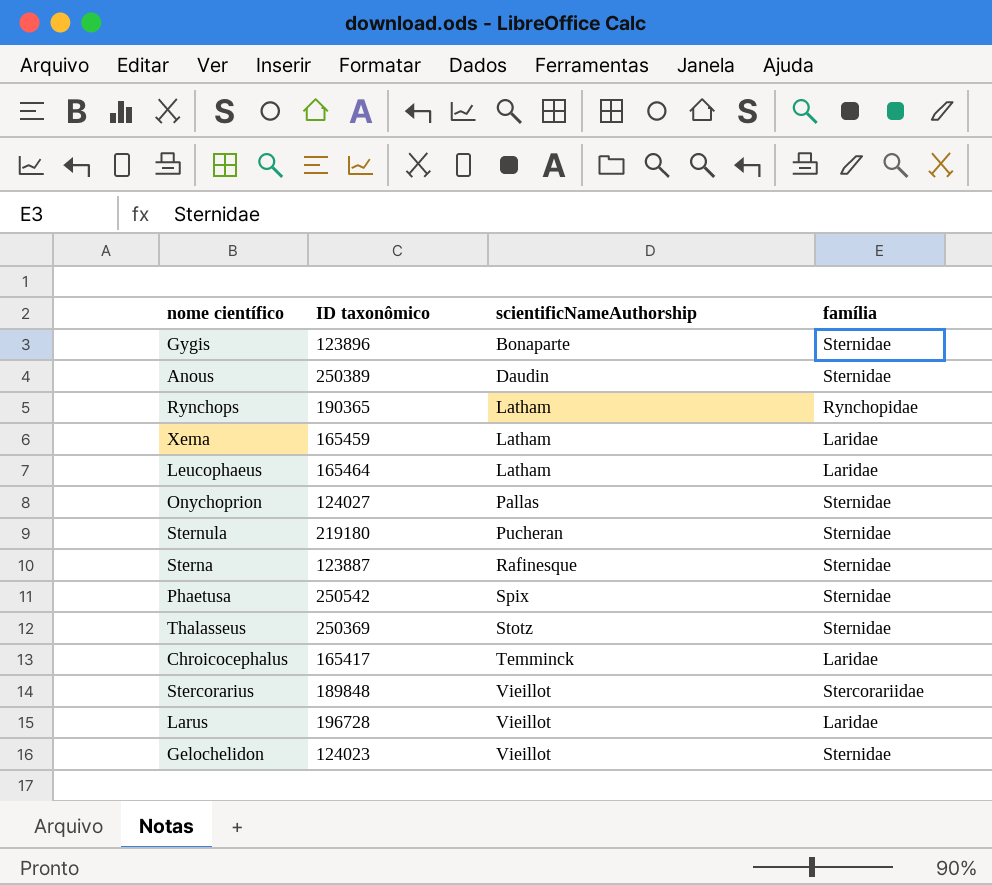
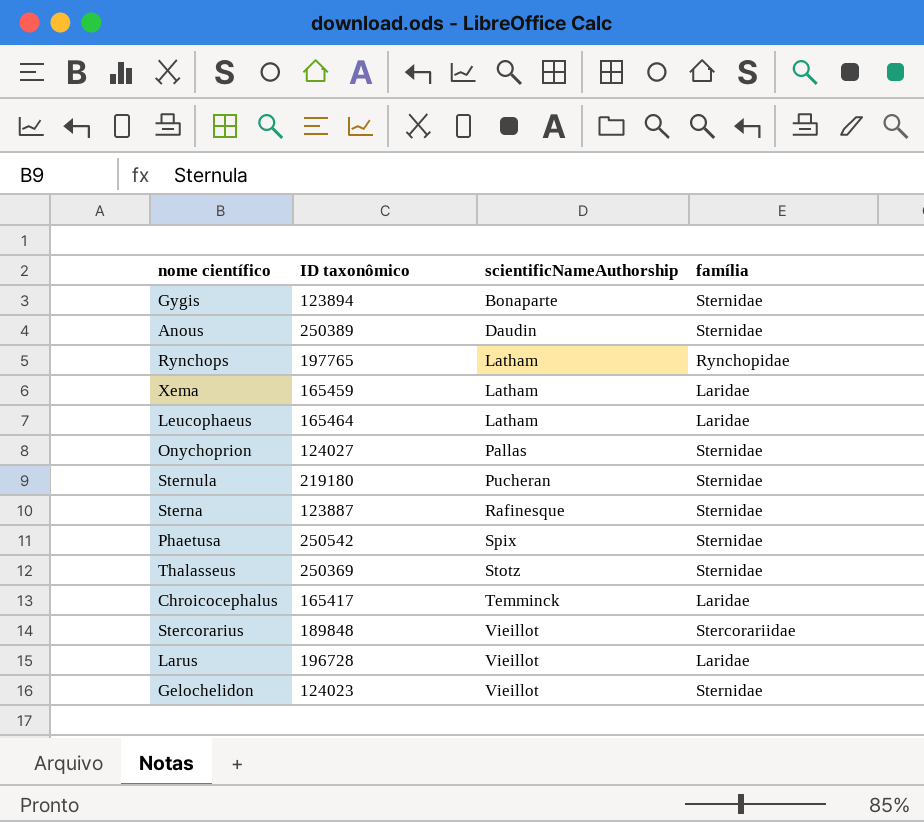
Gygis | ID taxonômico: 123896 -> 123894
Rynchops | ID taxonômico: 190365 -> 197765

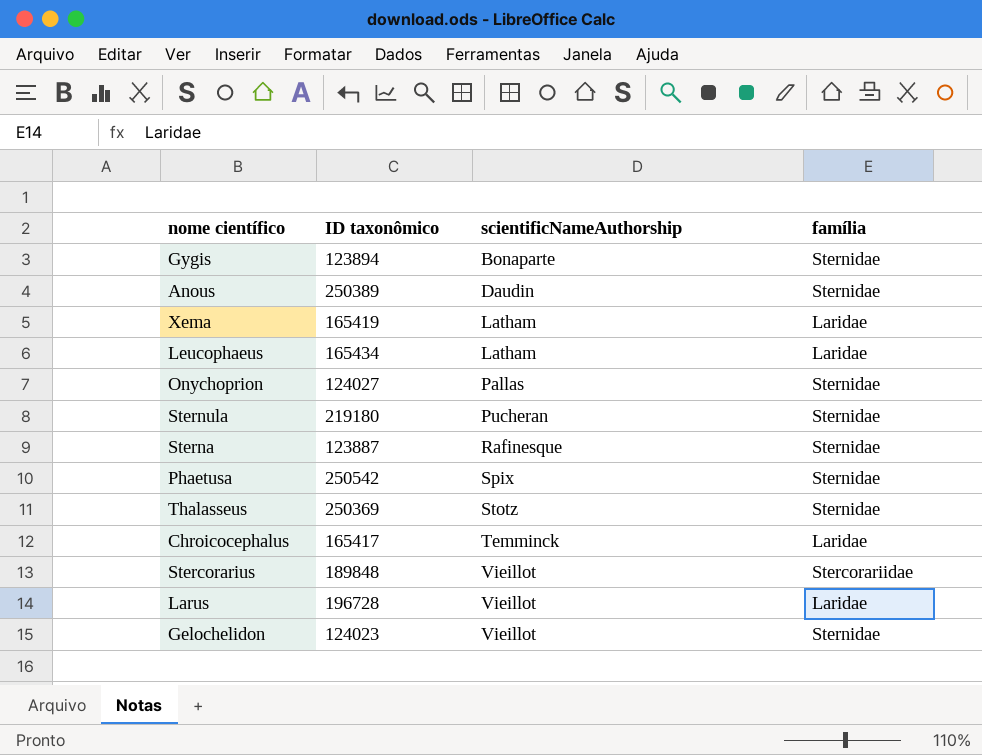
row Rynchops: 197765 | Latham | Rynchopidae -> none
Xema | ID taxonômico: 165459 -> 165419
Leucophaeus | ID taxonômico: 165464 -> 165434

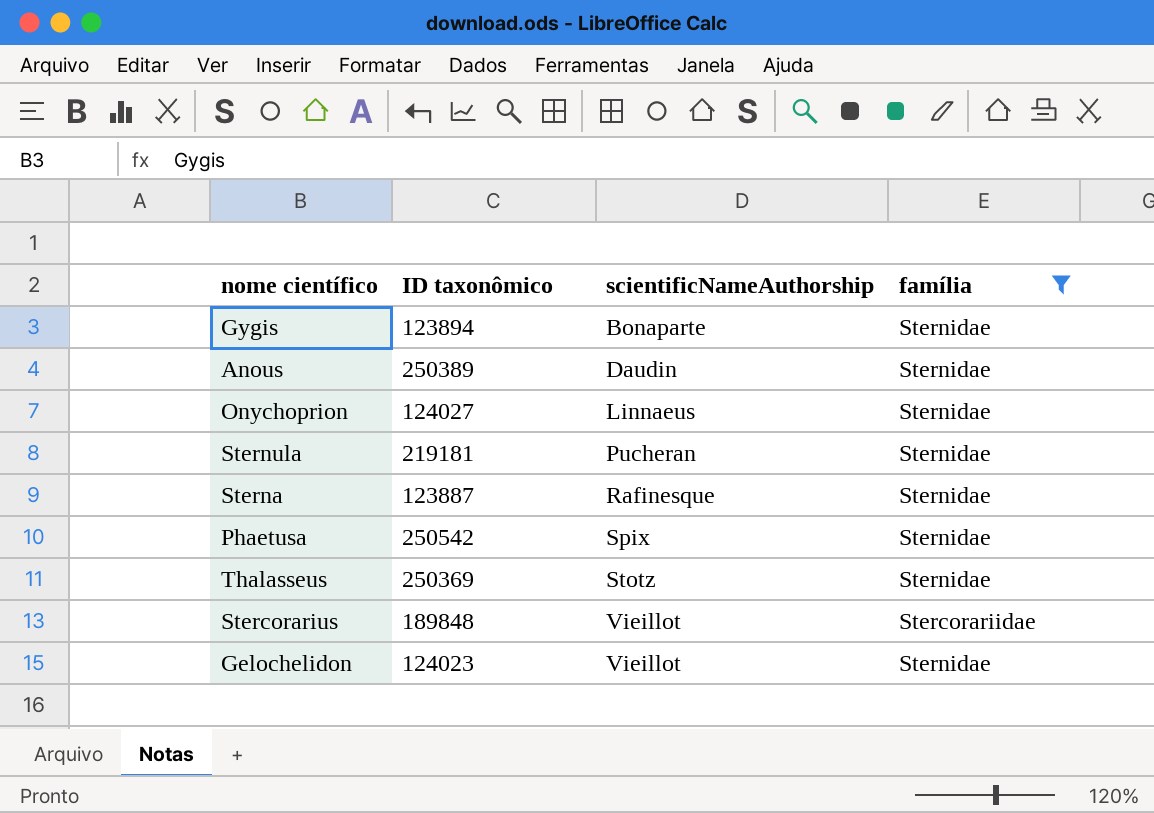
filter: none -> família != Laridae
Onychoprion | scientificNameAuthorship: Pallas -> Linnaeus
Sternula | ID taxonômico: 219180 -> 219181

